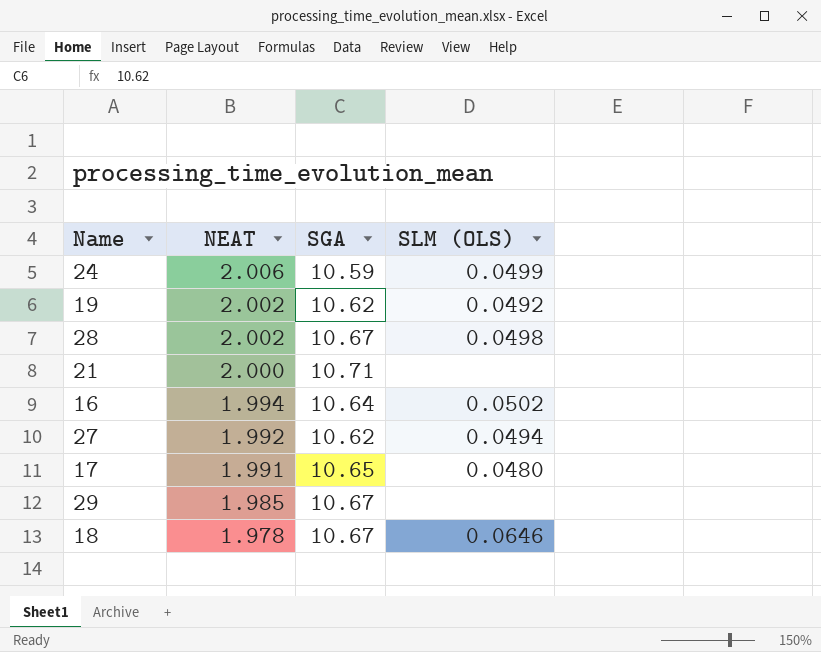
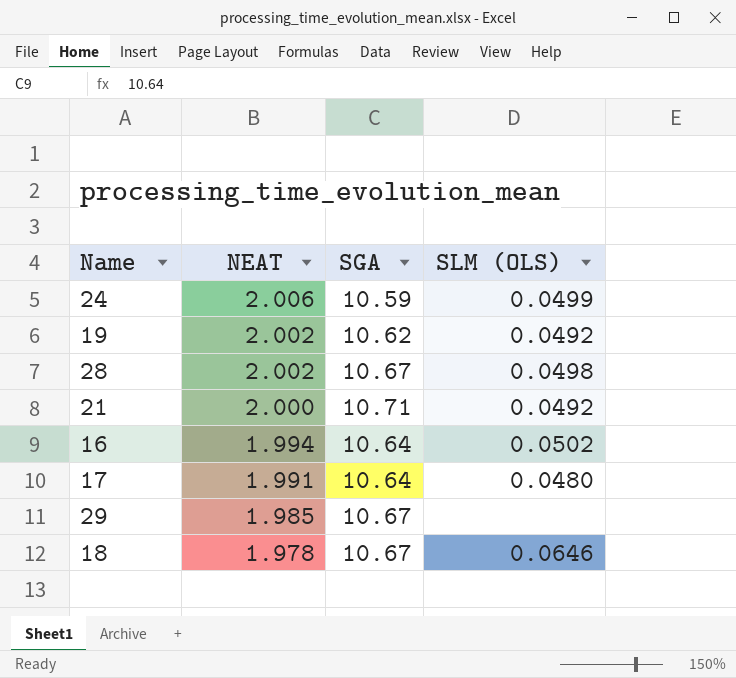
row 27: 1.992 | 10.62 | 0.0494 -> none
21 | SLM (OLS): none -> 0.0492
17 | SGA: 10.65 -> 10.64

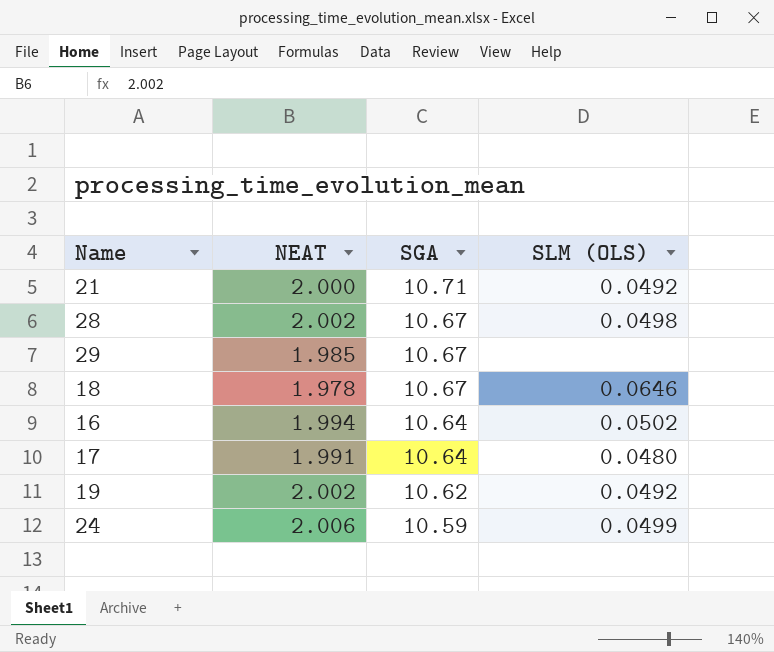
row order: NEAT descending -> SGA descending

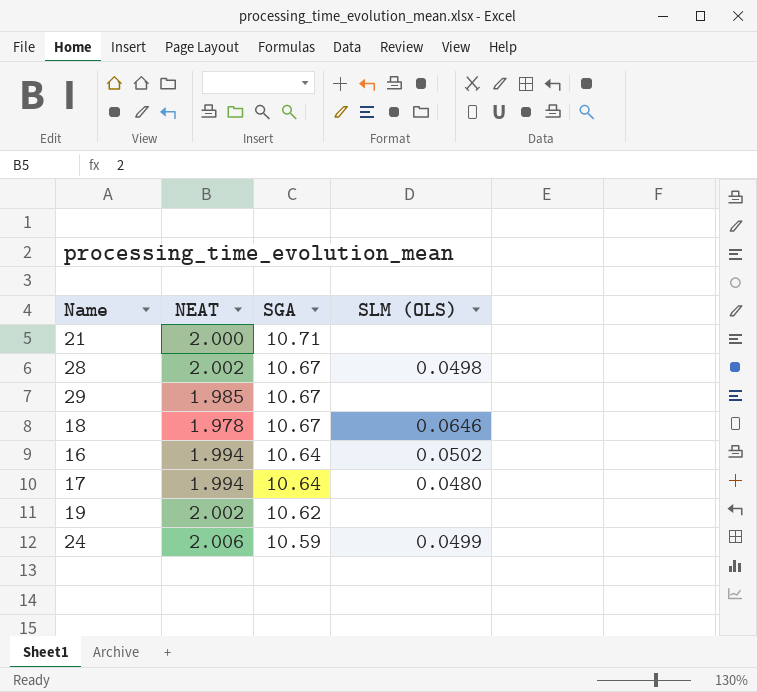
21 | SLM (OLS): 0.0492 -> none
17 | NEAT: 1.991 -> 1.994
19 | SLM (OLS): 0.0492 -> none

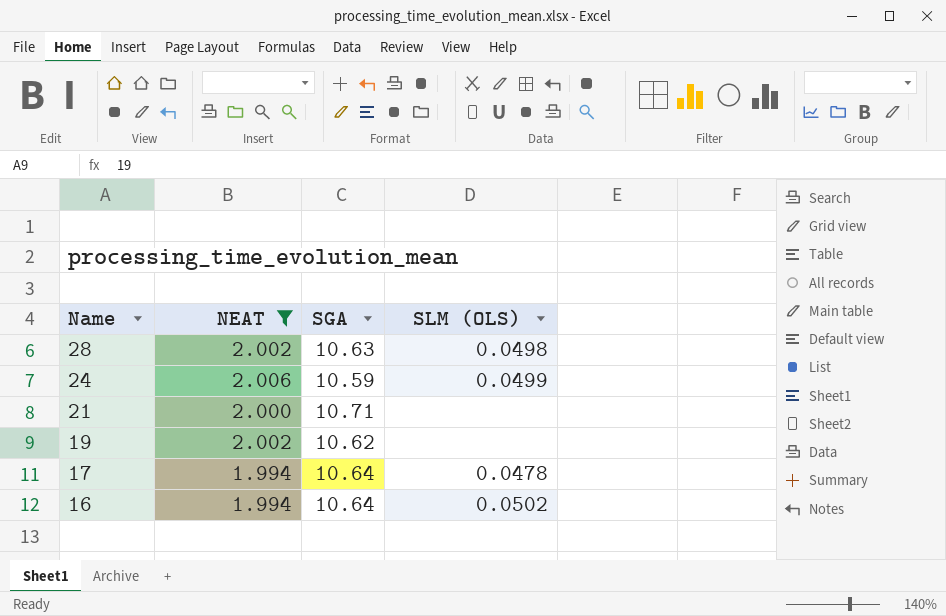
filter: none -> NEAT >= 1.994
row order: SGA descending -> Name descending
28 | SGA: 10.67 -> 10.63
17 | SLM (OLS): 0.0480 -> 0.0478

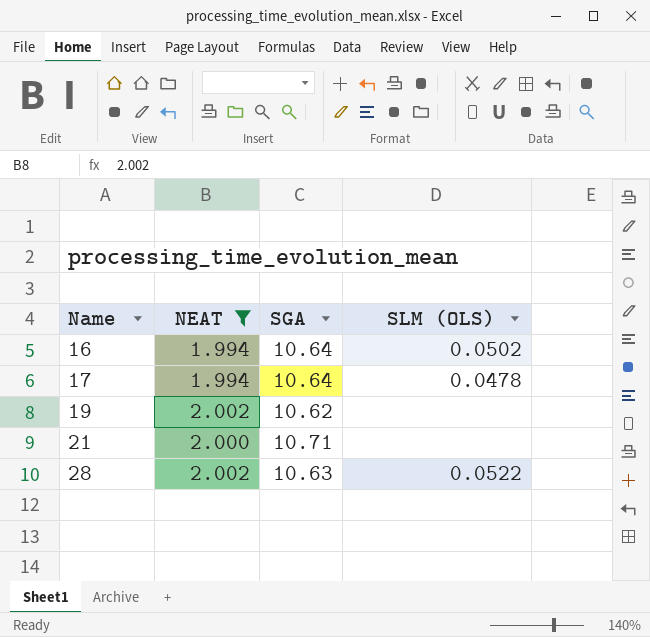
row order: Name descending -> Name ascending
row 24: 2.006 | 10.59 | 0.0499 -> none
28 | SLM (OLS): 0.0498 -> 0.0522

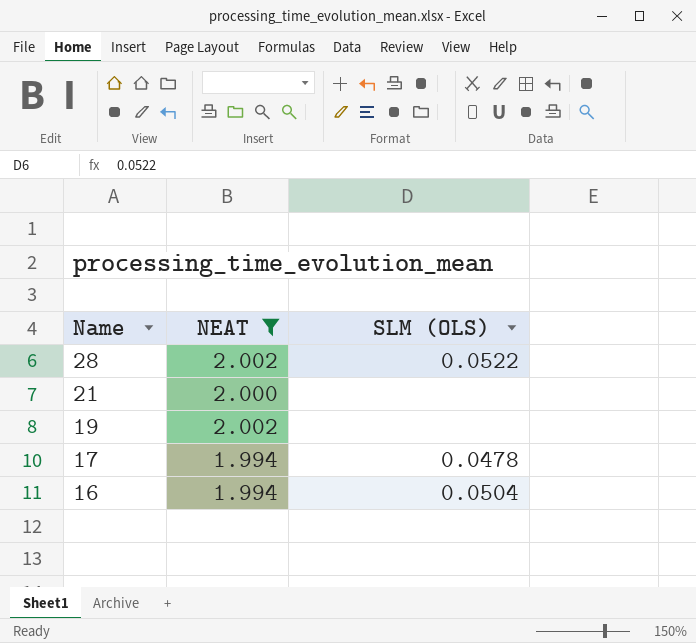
row order: Name ascending -> Name descending
column SGA | position: 3 -> none
16 | SLM (OLS): 0.0502 -> 0.0504

